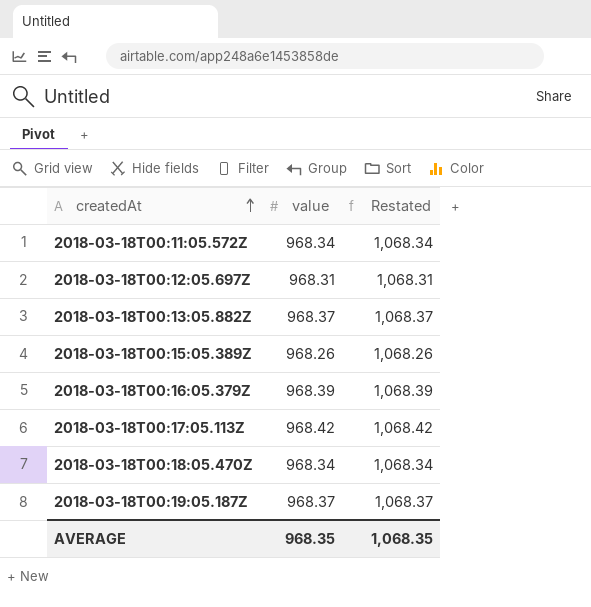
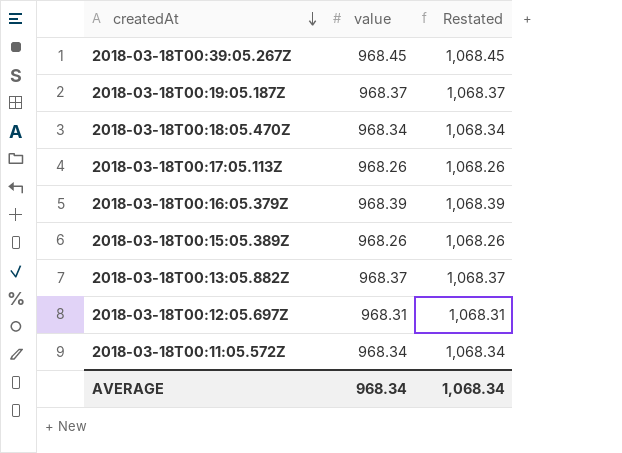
row order: createdAt ascending -> createdAt descending
row 2018-03-18T00:39:05.267Z: none -> 968.45 | 1,068.45
2018-03-18T00:17:05.113Z | value: 968.42 -> 968.26
2018-03-18T00:17:05.113Z | Restated: 1,068.42 -> 1,068.26
AVERAGE | value: 968.35 -> 968.34
AVERAGE | Restated: 1,068.35 -> 1,068.34

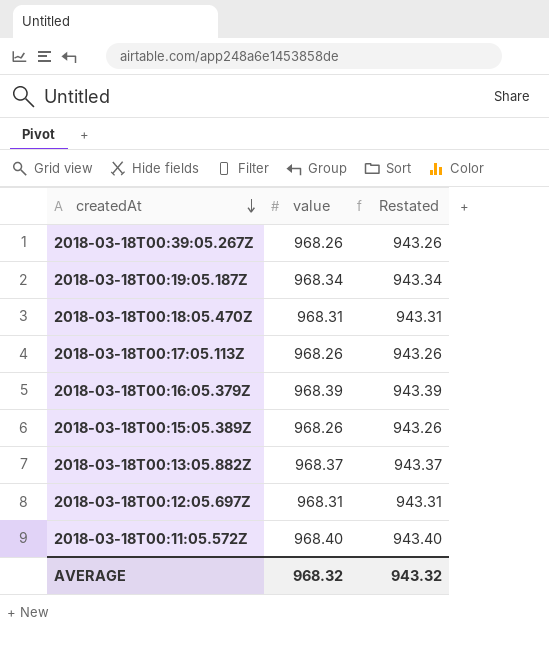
column Restated | formula: [value] + 100 -> [value] - 25
2018-03-18T00:39:05.267Z | value: 968.45 -> 968.26
2018-03-18T00:19:05.187Z | value: 968.37 -> 968.34
2018-03-18T00:18:05.470Z | value: 968.34 -> 968.31
2018-03-18T00:11:05.572Z | value: 968.34 -> 968.40
AVERAGE | value: 968.34 -> 968.32
AVERAGE | Restated: 1,068.34 -> 943.32

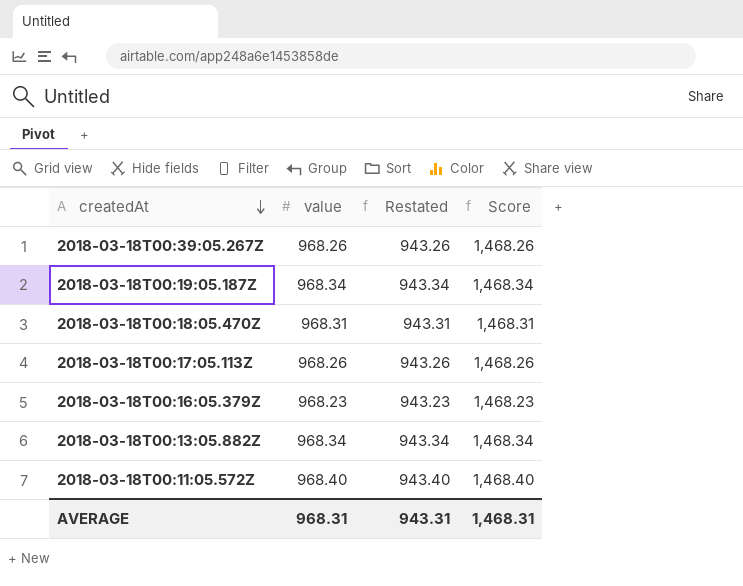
column Score | formula: none -> [value] + 500
row 2018-03-18T00:15:05.389Z: 968.26 | 943.26 -> none
row 2018-03-18T00:12:05.697Z: 968.31 | 943.31 -> none
2018-03-18T00:16:05.379Z | value: 968.39 -> 968.23
2018-03-18T00:16:05.379Z | Restated: 943.39 -> 943.23
2018-03-18T00:13:05.882Z | value: 968.37 -> 968.34
2018-03-18T00:13:05.882Z | Restated: 943.37 -> 943.34
AVERAGE | value: 968.32 -> 968.31
AVERAGE | Restated: 943.32 -> 943.31

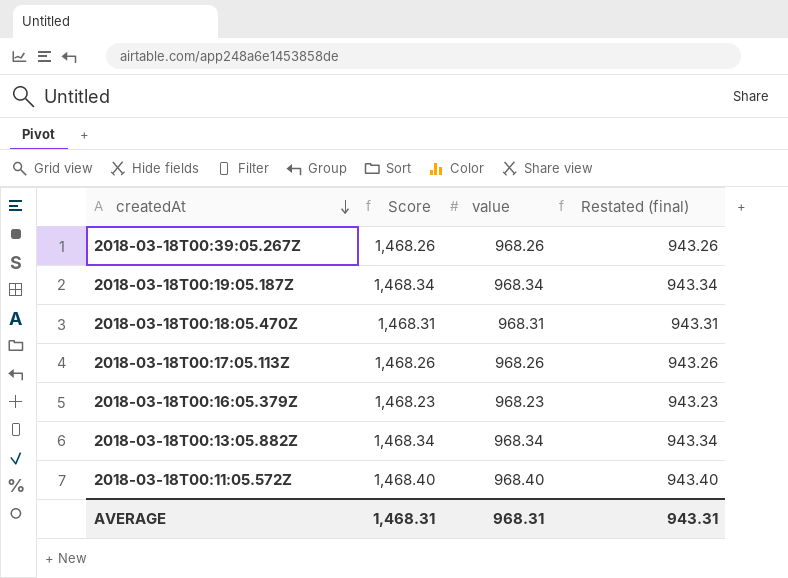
column Score | position: 4 -> 2
column name: Restated -> Restated (final)

